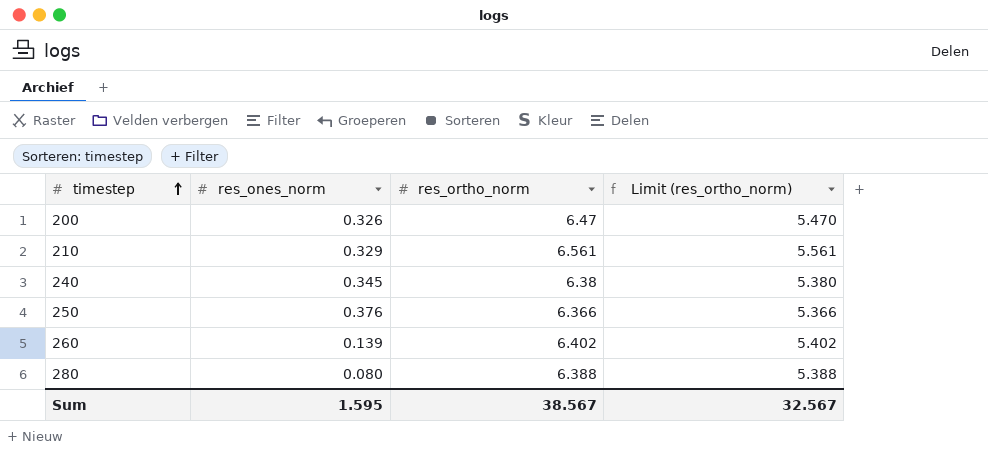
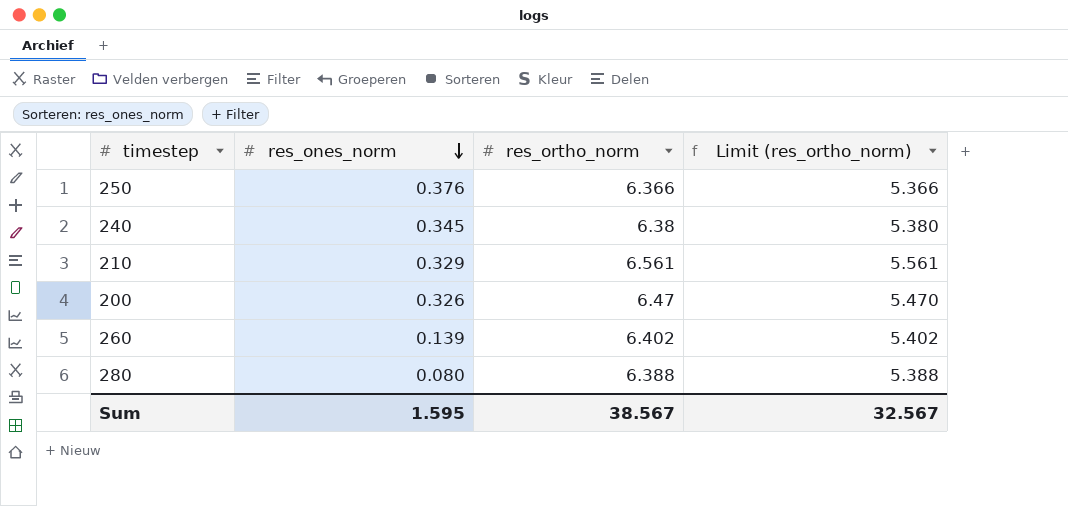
row order: timestep ascending -> res_ones_norm descending

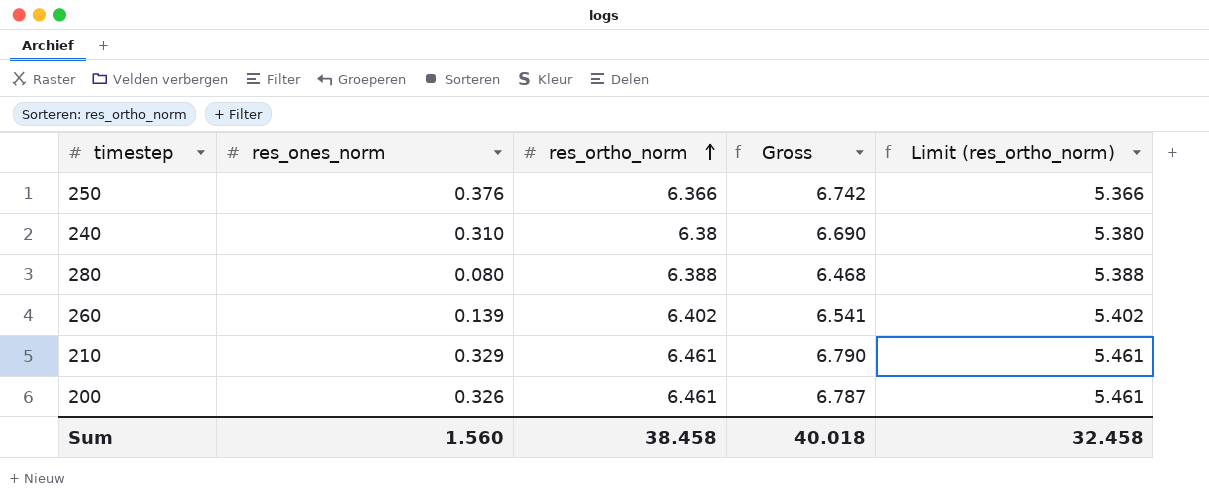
row order: res_ones_norm descending -> res_ortho_norm ascending
column Gross | formula: none -> [res_ones_norm] + [res_ortho_norm]
240 | res_ones_norm: 0.345 -> 0.310
210 | res_ortho_norm: 6.561 -> 6.461
210 | Limit (res_ortho_norm): 5.561 -> 5.461
200 | res_ortho_norm: 6.47 -> 6.461
200 | Limit (res_ortho_norm): 5.470 -> 5.461
Sum | res_ones_norm: 1.595 -> 1.560
Sum | res_ortho_norm: 38.567 -> 38.458
Sum | Limit (res_ortho_norm): 32.567 -> 32.458

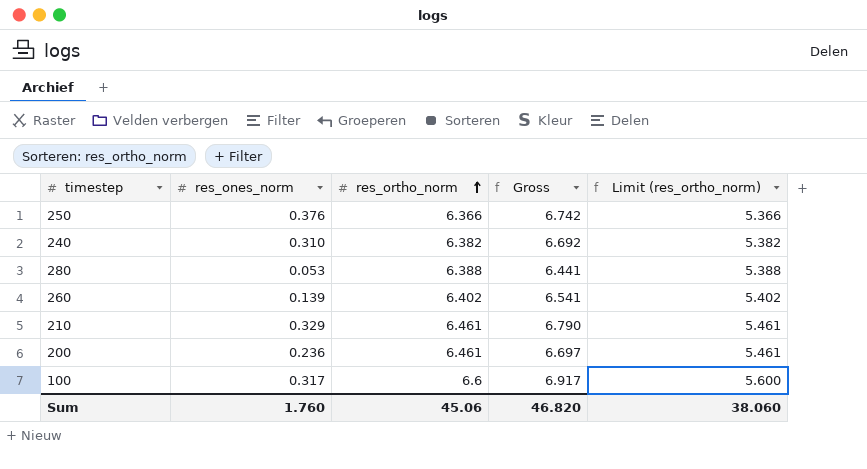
240 | res_ortho_norm: 6.38 -> 6.382
240 | Gross: 6.690 -> 6.692
240 | Limit (res_ortho_norm): 5.380 -> 5.382
280 | res_ones_norm: 0.080 -> 0.053
280 | Gross: 6.468 -> 6.441
200 | res_ones_norm: 0.326 -> 0.236
200 | Gross: 6.787 -> 6.697
row 100: none -> 0.317 | 6.6 | 6.917 | 5.600
Sum | res_ones_norm: 1.560 -> 1.760
Sum | res_ortho_norm: 38.458 -> 45.06
Sum | Gross: 40.018 -> 46.820
Sum | Limit (res_ortho_norm): 32.458 -> 38.060

